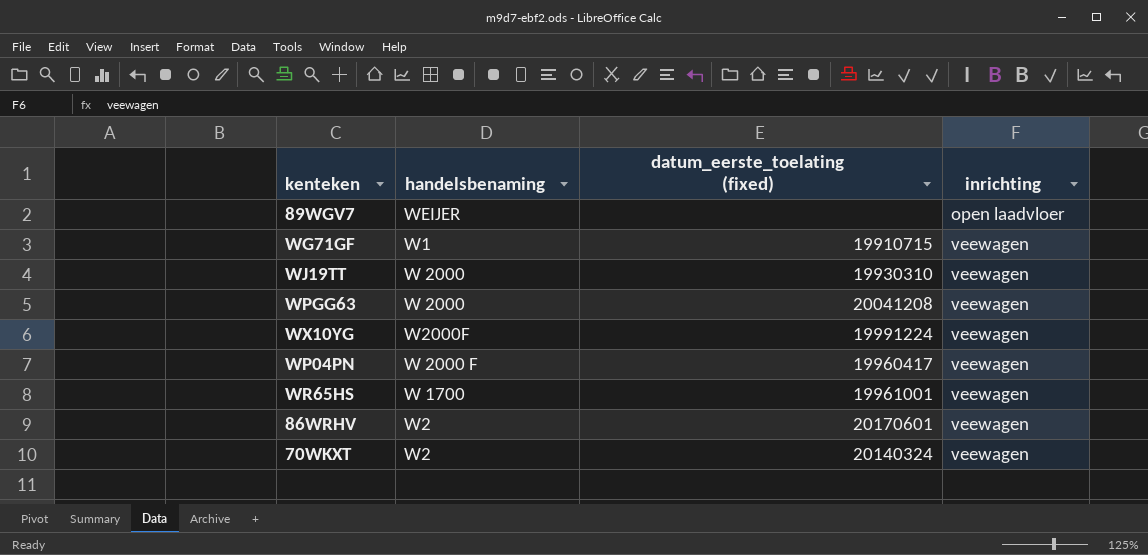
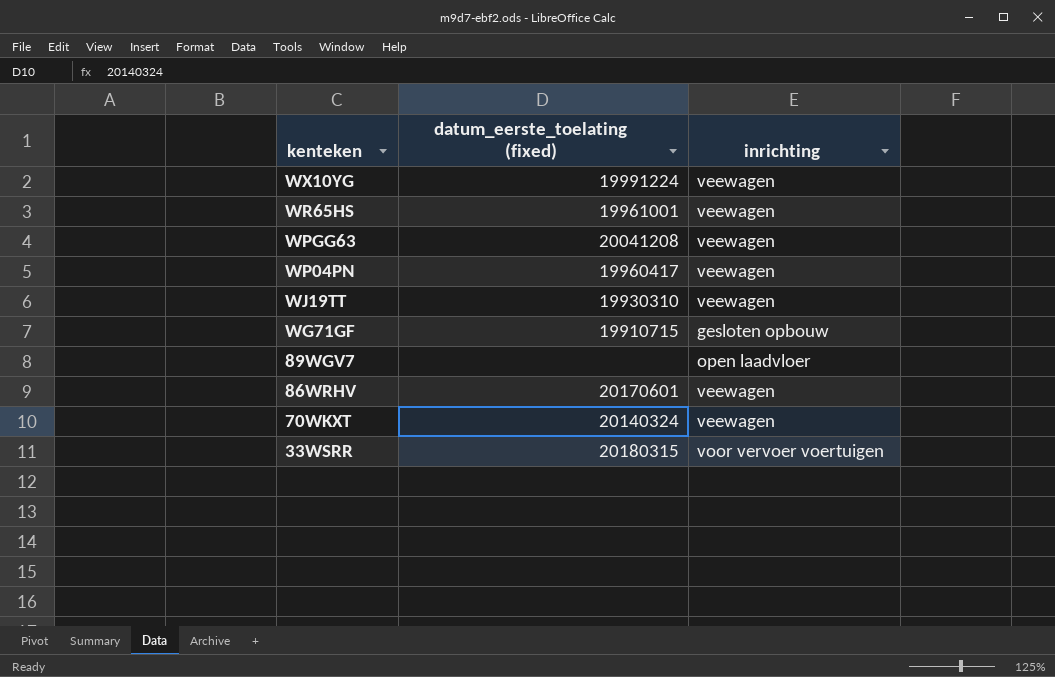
row order: inrichting ascending -> kenteken descending
column handelsbenaming | position: 2 -> none
WG71GF | inrichting: veewagen -> gesloten opbouw
row 33WSRR: none -> 20180315 | voor vervoer voertuigen

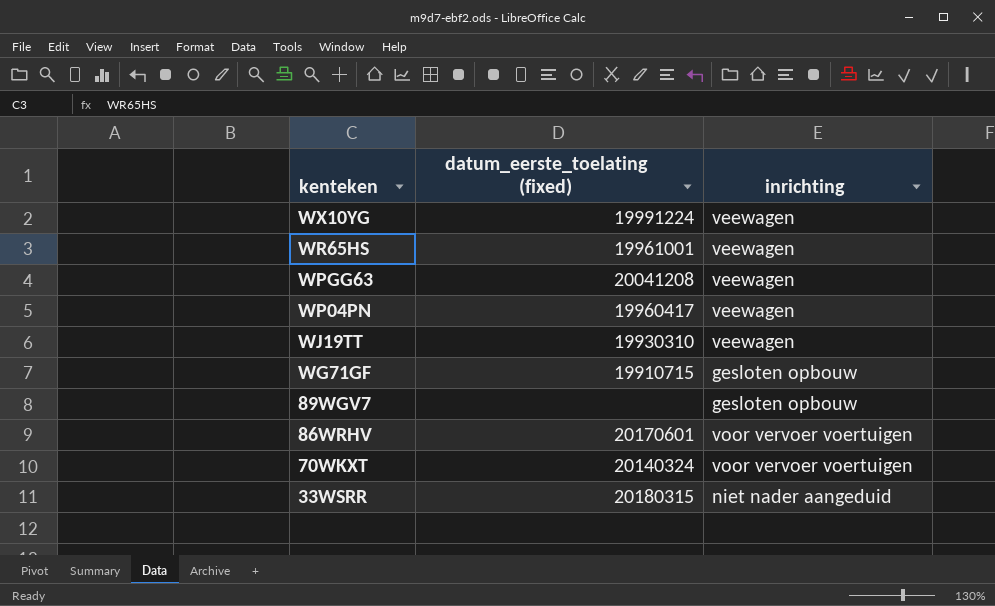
89WGV7 | inrichting: open laadvloer -> gesloten opbouw
86WRHV | inrichting: veewagen -> voor vervoer voertuigen
70WKXT | inrichting: veewagen -> voor vervoer voertuigen
33WSRR | inrichting: voor vervoer voertuigen -> niet nader aangeduid

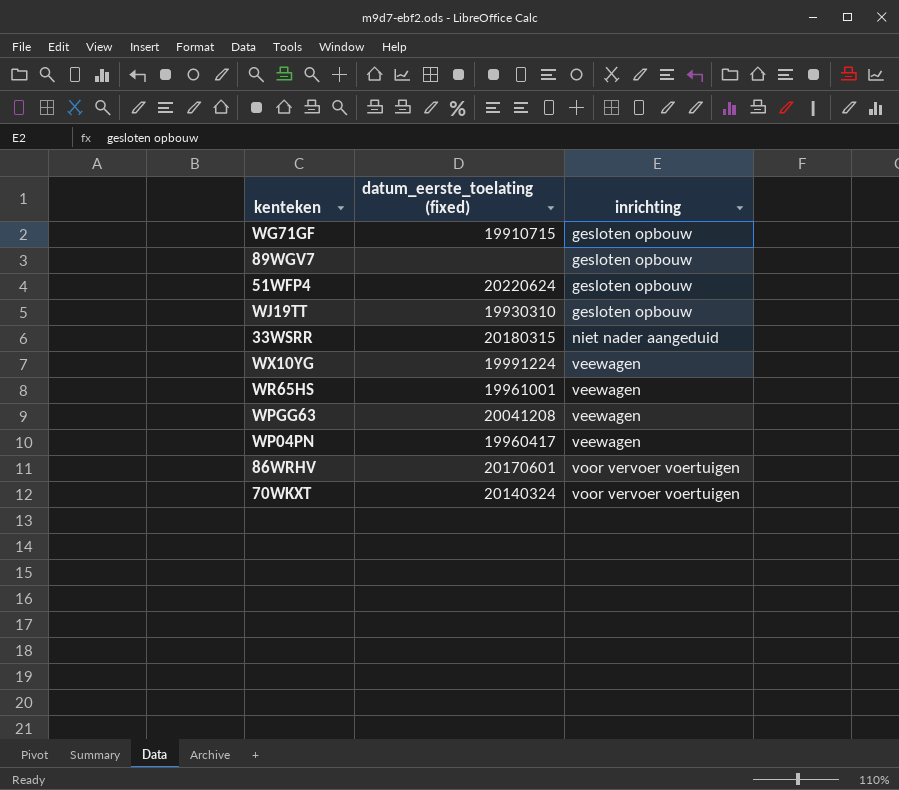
row order: kenteken descending -> inrichting ascending
row 51WFP4: none -> 20220624 | gesloten opbouw
WJ19TT | inrichting: veewagen -> gesloten opbouw

